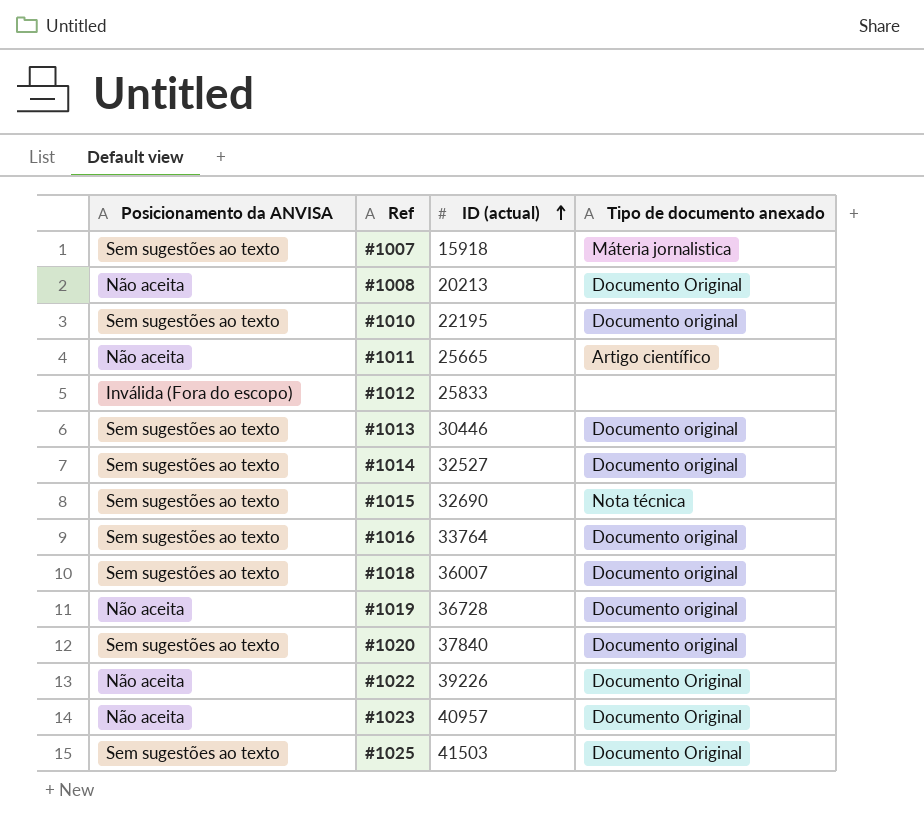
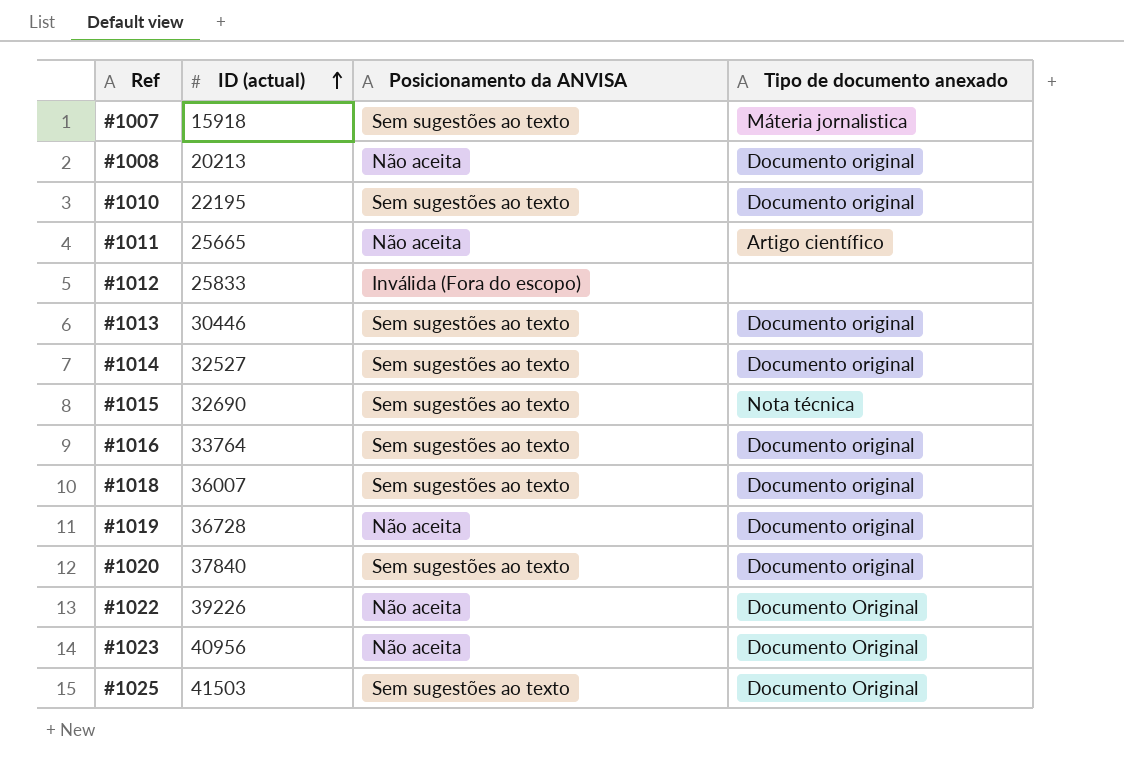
column Posicionamento da ANVISA | position: 1 -> 3
#1008 | Tipo de documento anexado: Documento Original -> Documento original
#1023 | ID (actual): 40957 -> 40956

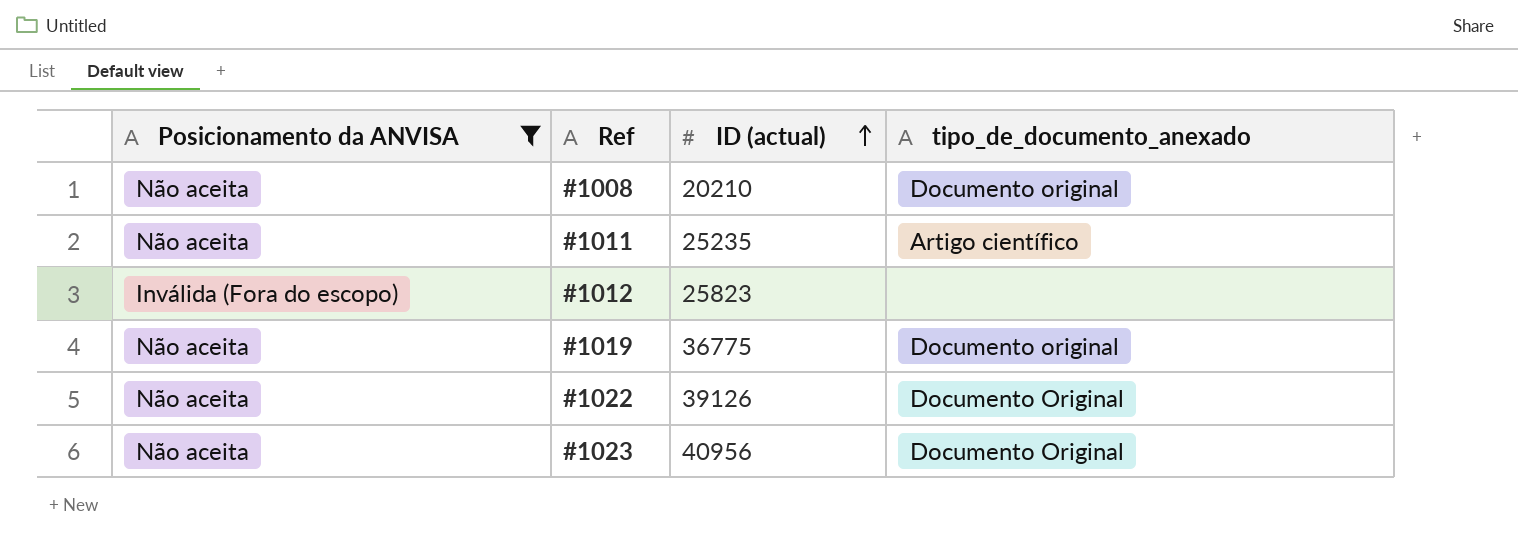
filter: none -> Posicionamento da ANVISA != Sem sugestões ao texto
column Posicionamento da ANVISA | position: 3 -> 1
column name: Tipo de documento anexado -> tipo_de_documento_anexado
#1008 | ID (actual): 20213 -> 20210
#1011 | ID (actual): 25665 -> 25235
#1012 | ID (actual): 25833 -> 25823
#1019 | ID (actual): 36728 -> 36775
#1022 | ID (actual): 39226 -> 39126

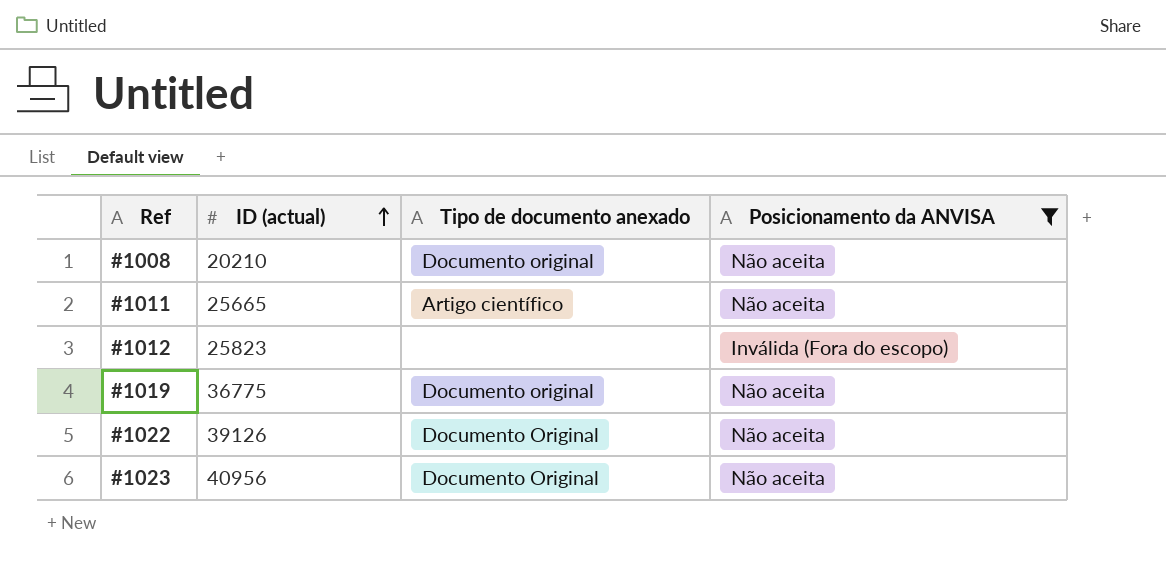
column name: tipo_de_documento_anexado -> Tipo de documento anexado
column Posicionamento da ANVISA | position: 1 -> 4
#1011 | ID (actual): 25235 -> 25665

